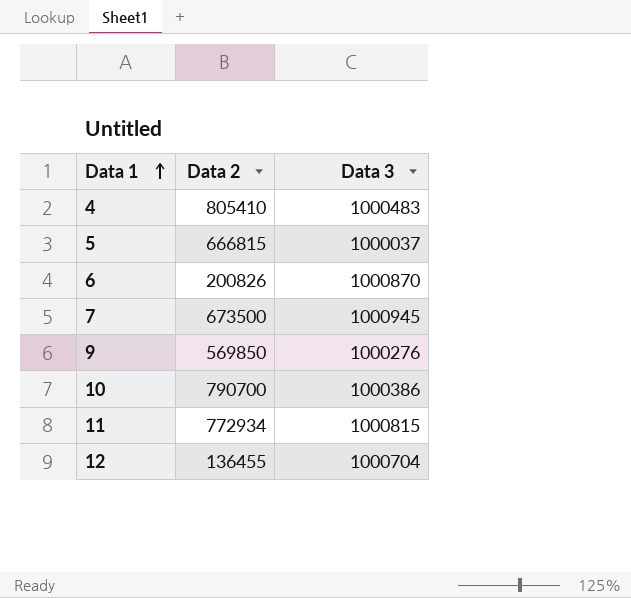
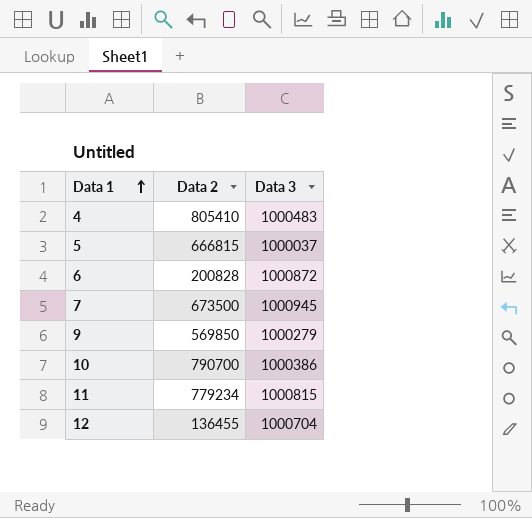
6 | Data 2: 200826 -> 200828
6 | Data 3: 1000870 -> 1000872
9 | Data 3: 1000276 -> 1000279
11 | Data 2: 772934 -> 779234

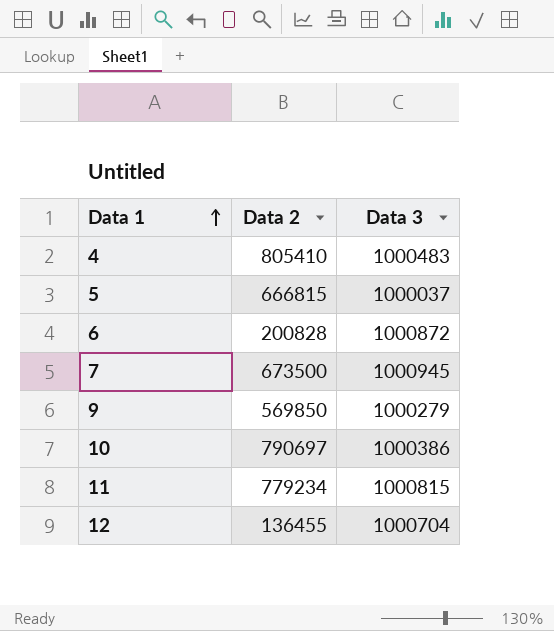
10 | Data 2: 790700 -> 790697

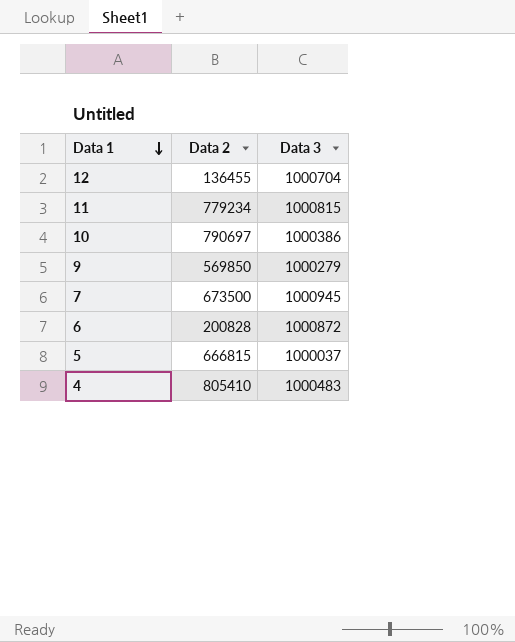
row order: Data 1 ascending -> Data 1 descending

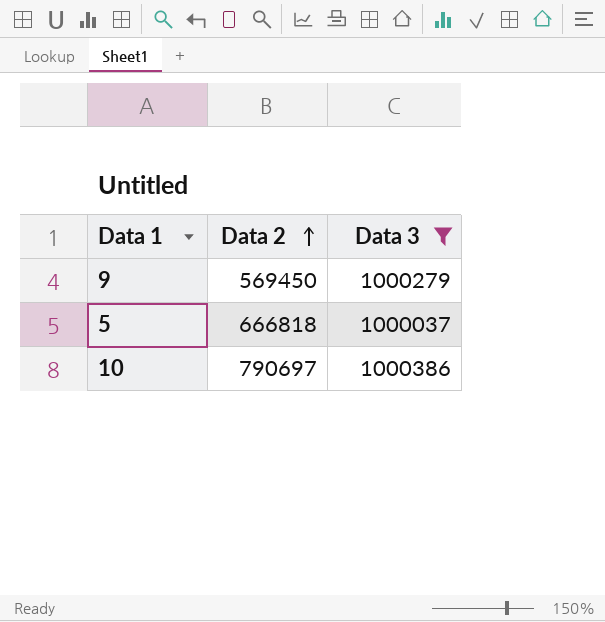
filter: none -> Data 3 <= 1000386
row order: Data 1 descending -> Data 2 ascending
9 | Data 2: 569850 -> 569450
5 | Data 2: 666815 -> 666818

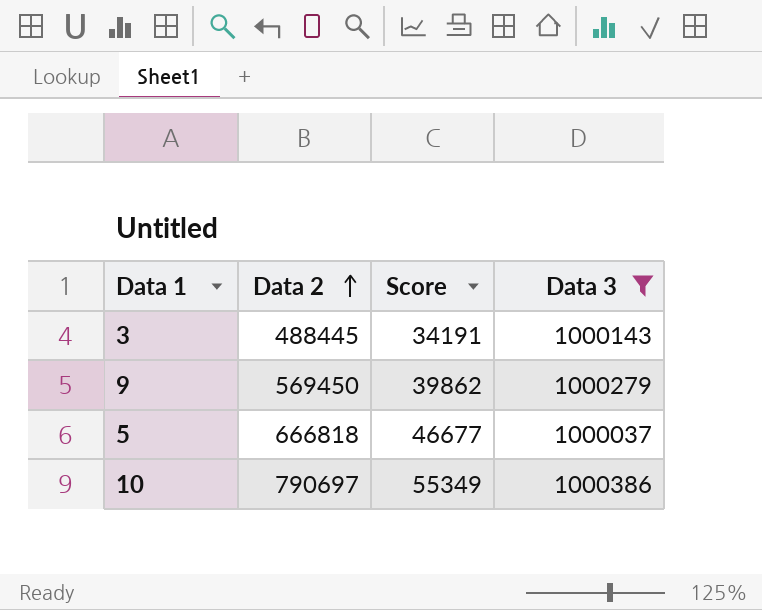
column Score | formula: none -> [Data 2] * 0.07
row 3: none -> 488445 | 34191 | 1000143

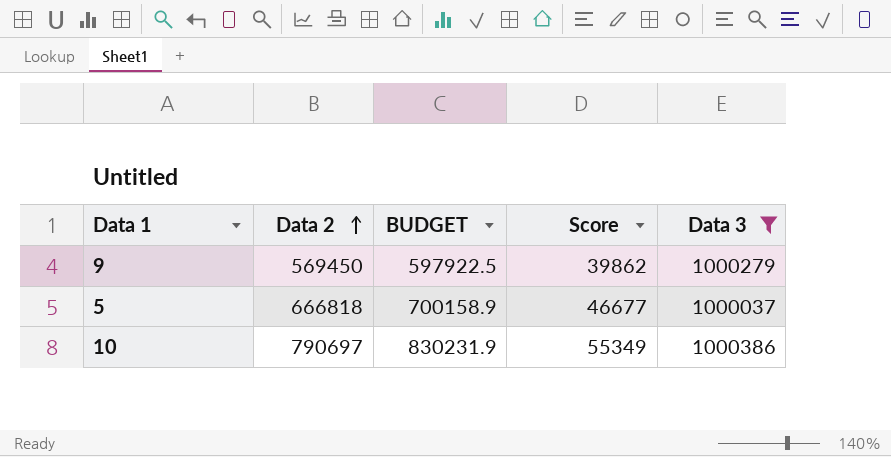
column BUDGET | formula: none -> [Data 2] * 1.05
row 3: 488445 | 34191 | 1000143 -> none

